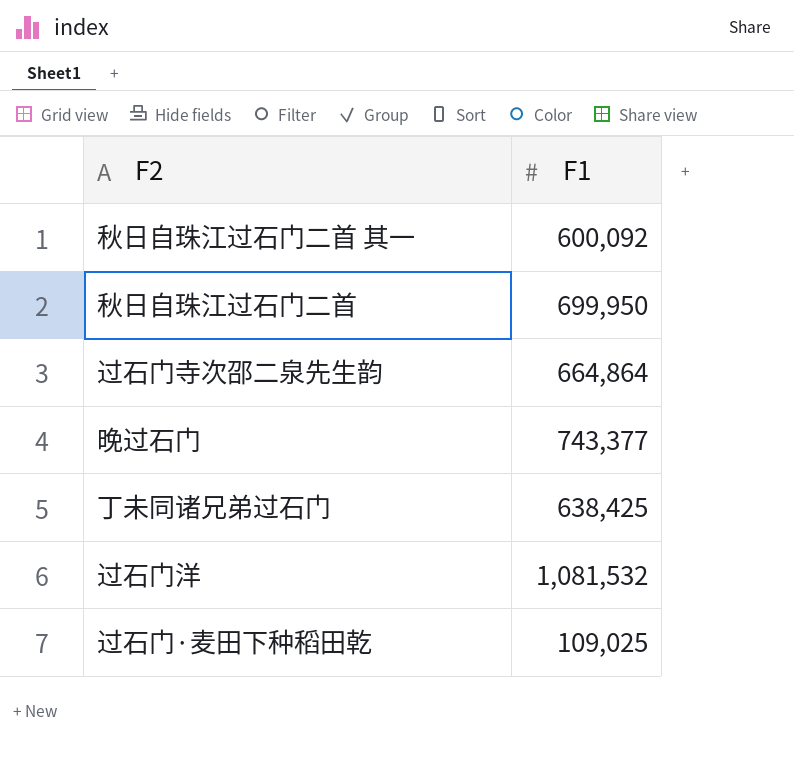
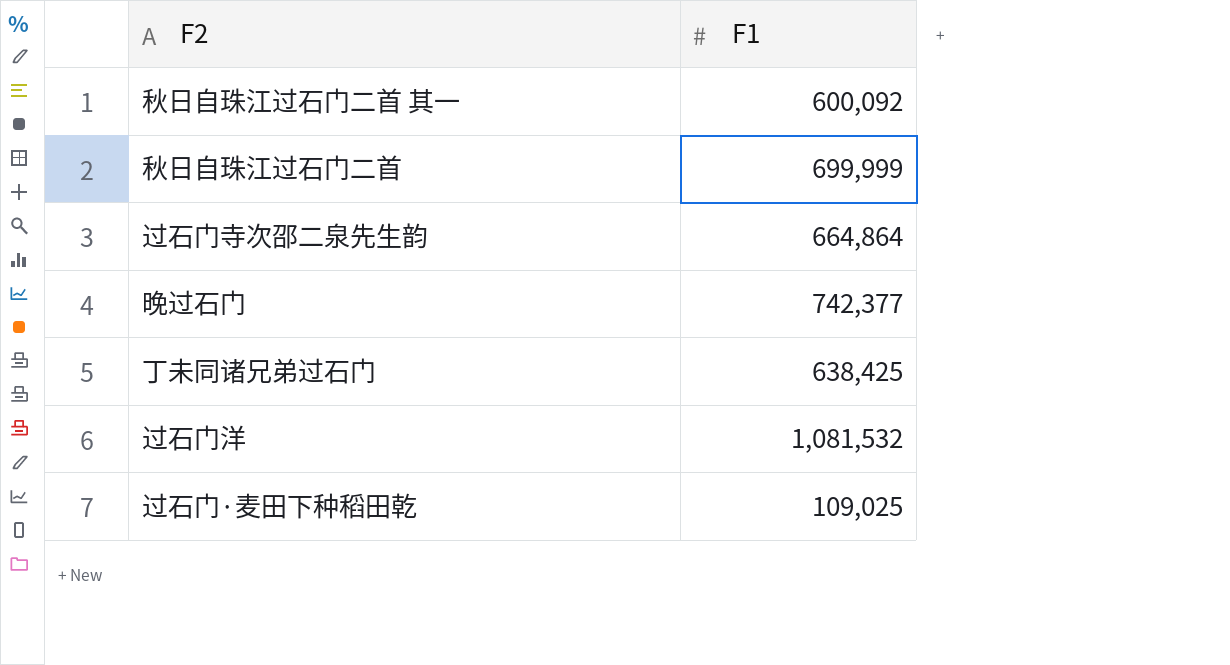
秋日自珠江过石门二首 | F1: 699,950 -> 699,999
晚过石门 | F1: 743,377 -> 742,377

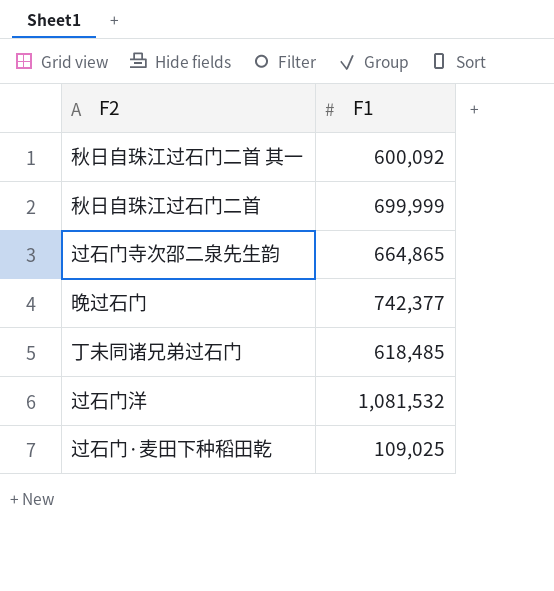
过石门寺次邵二泉先生韵 | F1: 664,864 -> 664,865
丁未同诸兄弟过石门 | F1: 638,425 -> 618,485

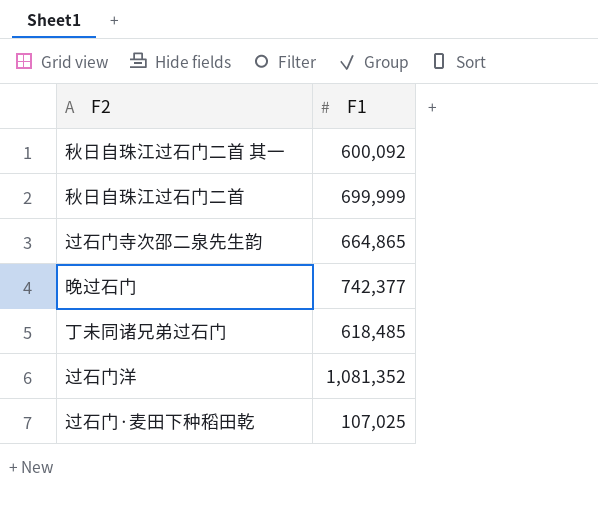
过石门洋 | F1: 1,081,532 -> 1,081,352
过石门·麦田下种稻田乾 | F1: 109,025 -> 107,025

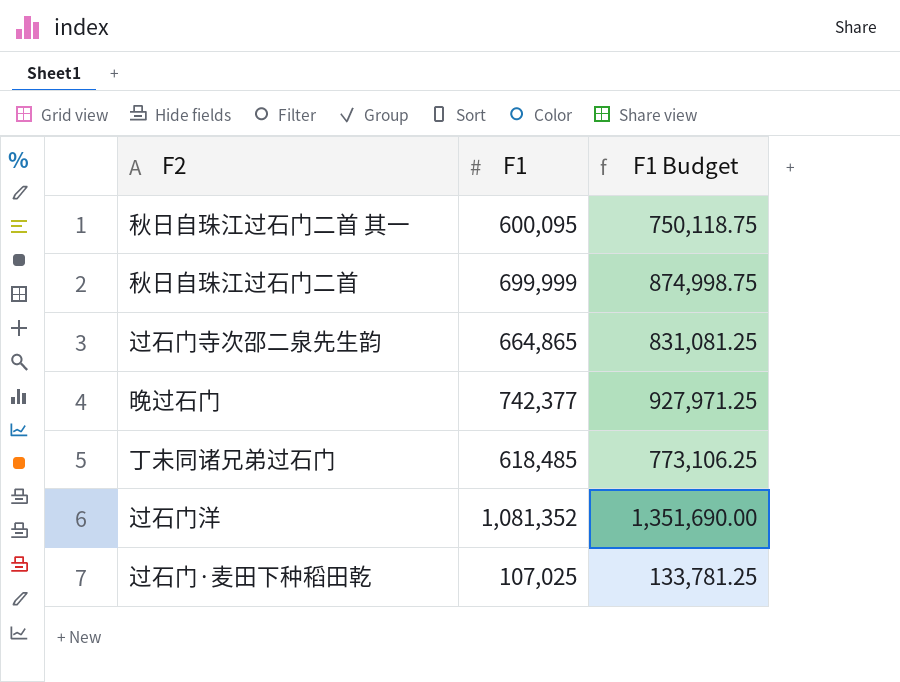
column F1 Budget | formula: none -> [F1] * 1.25
秋日自珠江过石门二首 其一 | F1: 600,092 -> 600,095

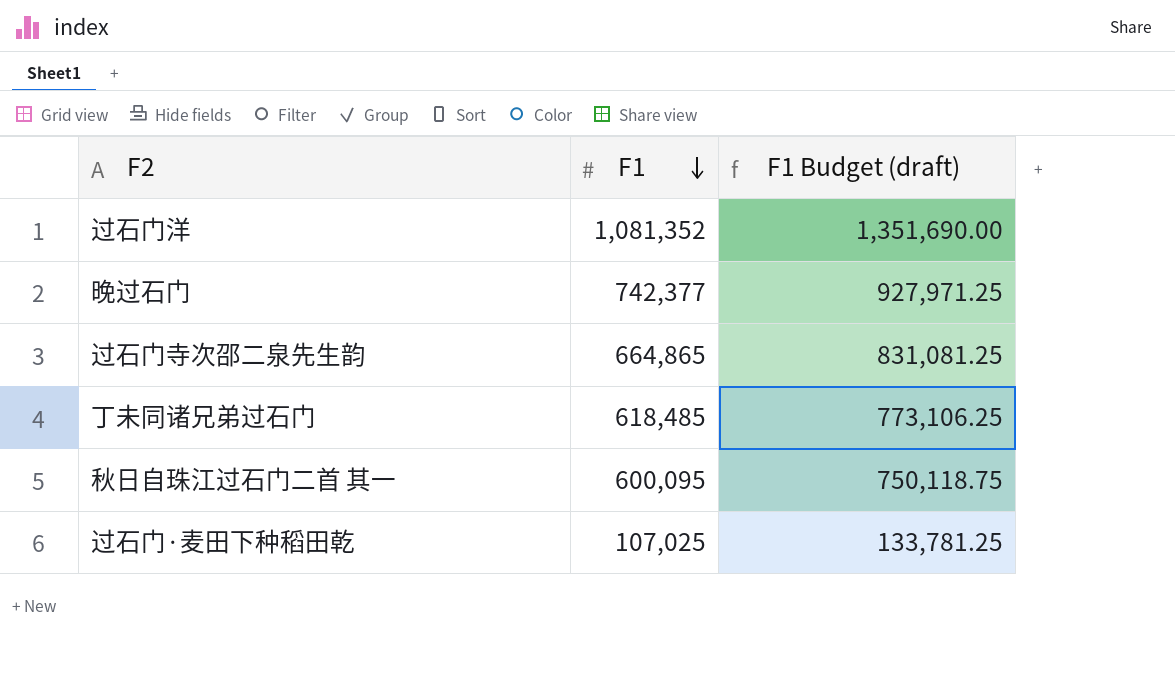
row order: none -> F1 descending
column name: F1 Budget -> F1 Budget (draft)
row 秋日自珠江过石门二首: 699,999 | 874,998.75 -> none

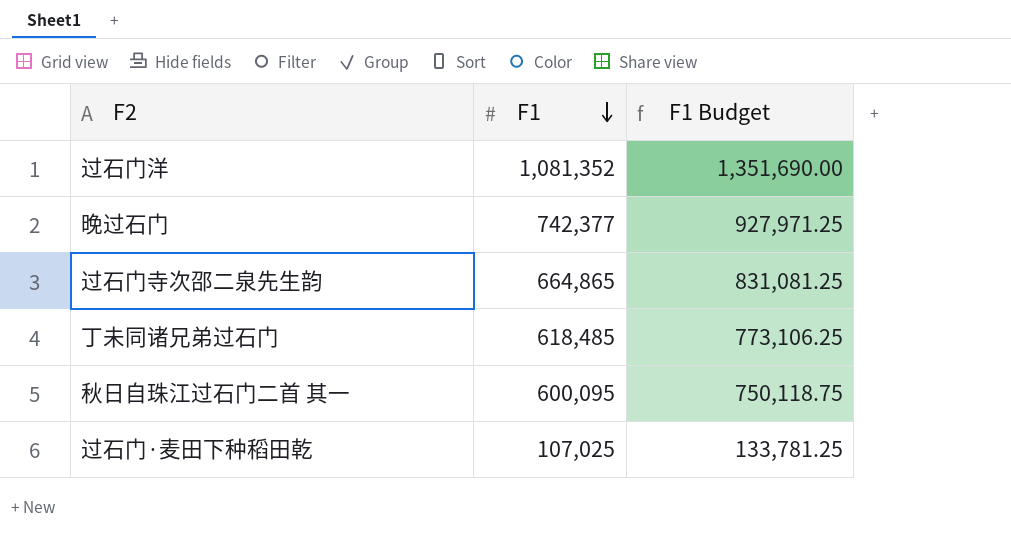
column name: F1 Budget (draft) -> F1 Budget

